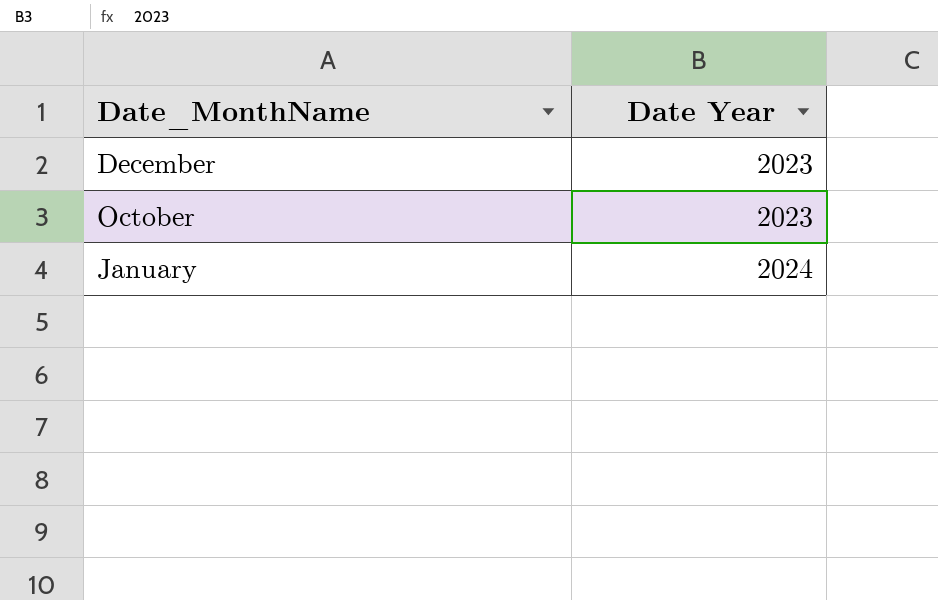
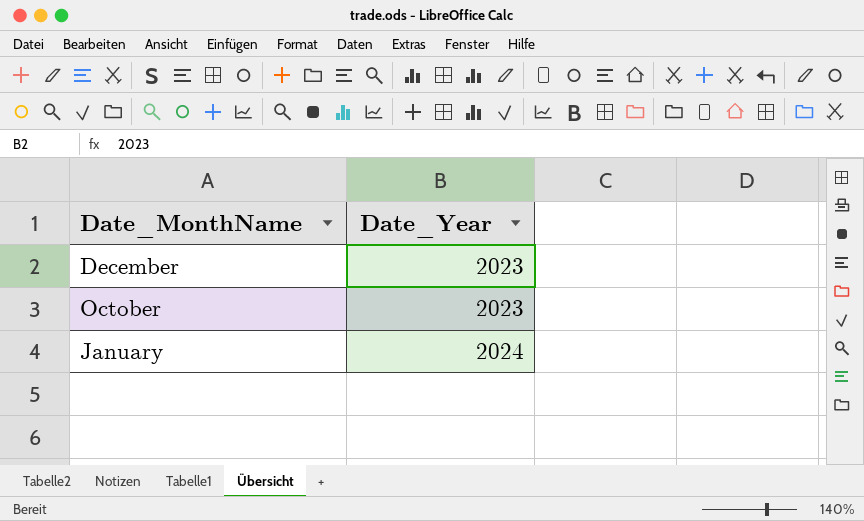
column name: Date Year -> Date_Year

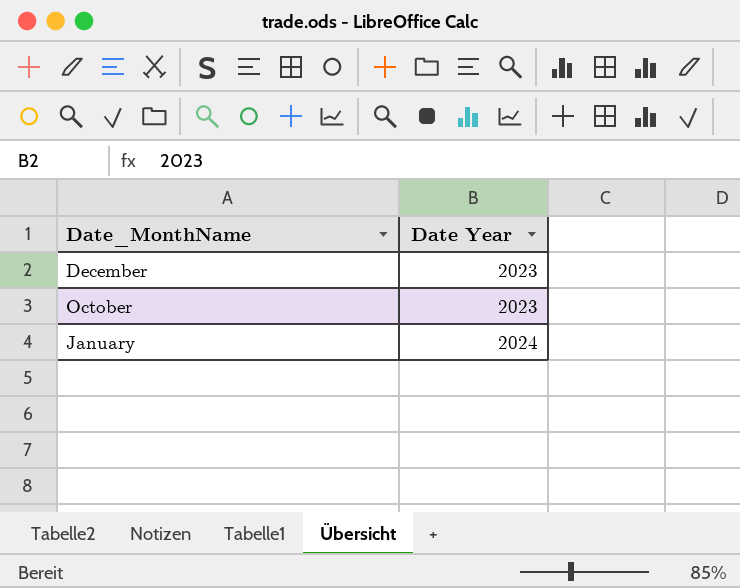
column name: Date_Year -> Date Year

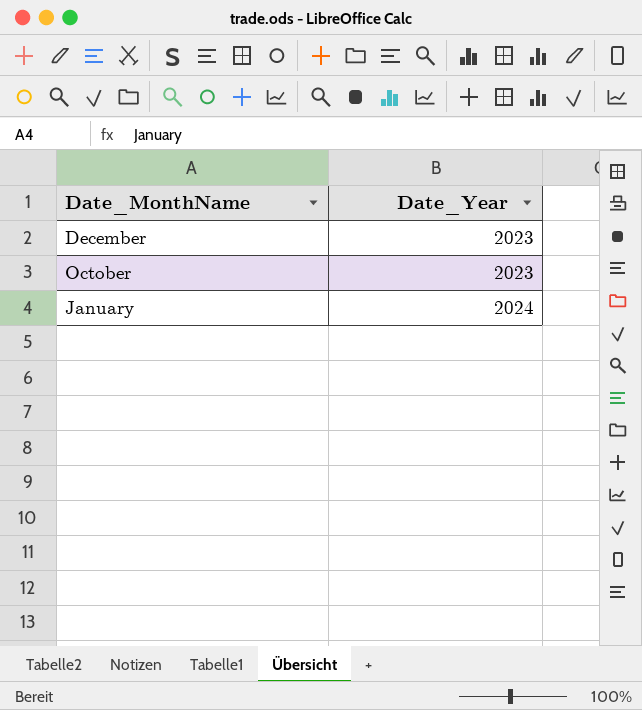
column name: Date Year -> Date_Year

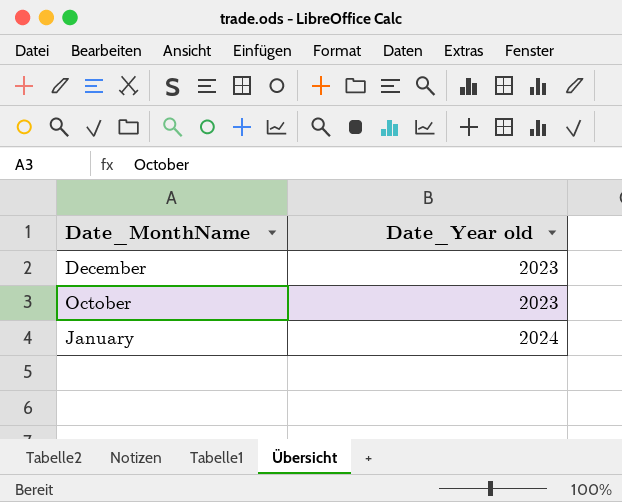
column name: Date_Year -> Date_Year old

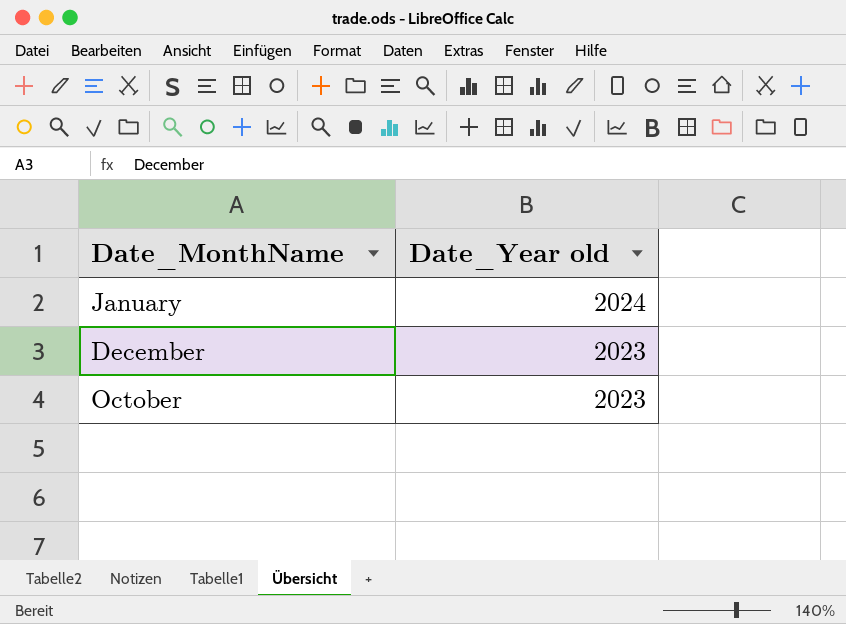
row order: Date_MonthName descending -> Date_Year old descending

